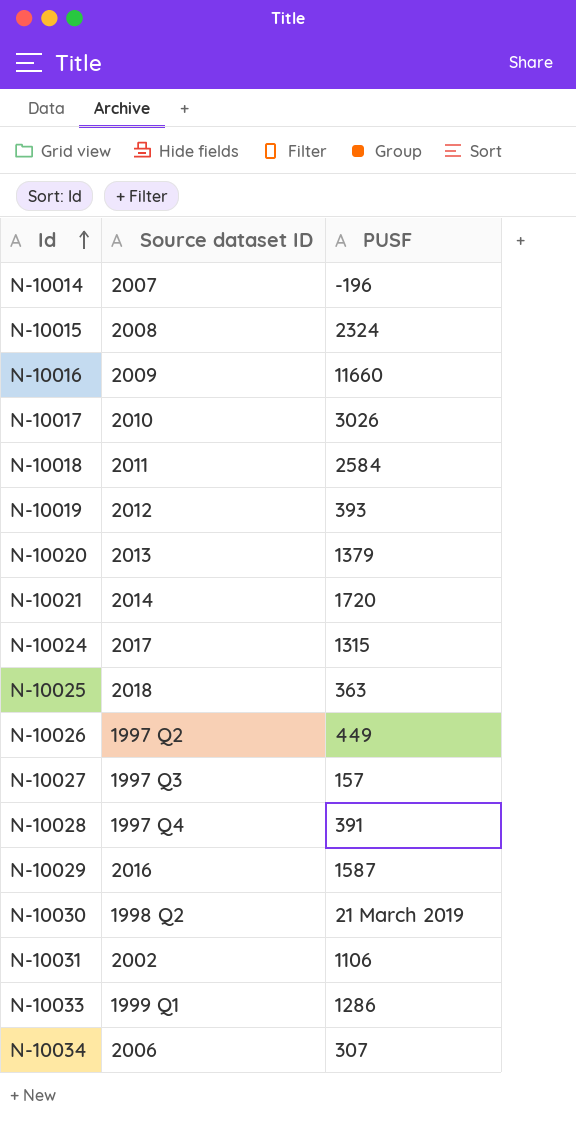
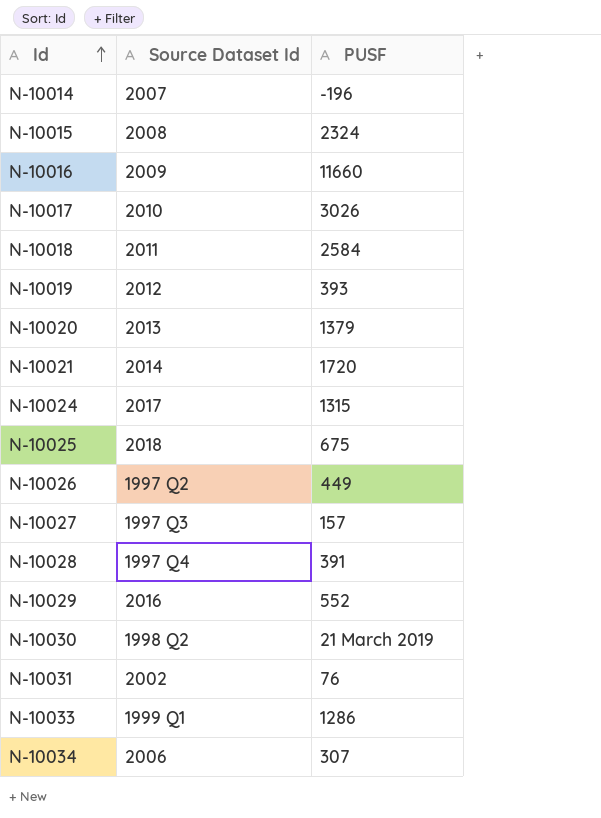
column name: Source dataset ID -> Source Dataset Id
N-10025 | PUSF: 363 -> 675
N-10029 | PUSF: 1587 -> 552
N-10031 | PUSF: 1106 -> 76

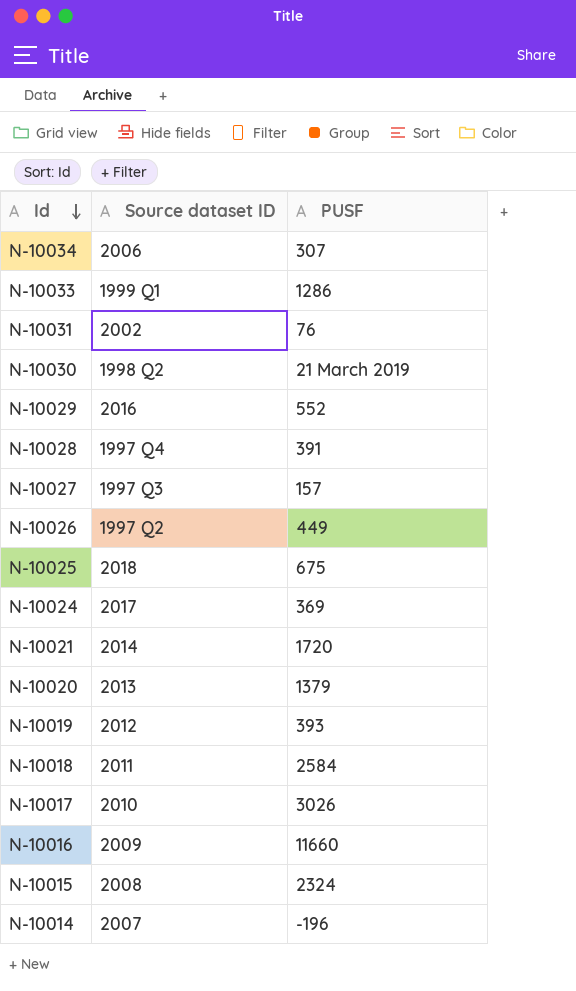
row order: Id ascending -> Id descending
column name: Source Dataset Id -> Source dataset ID
N-10024 | PUSF: 1315 -> 369

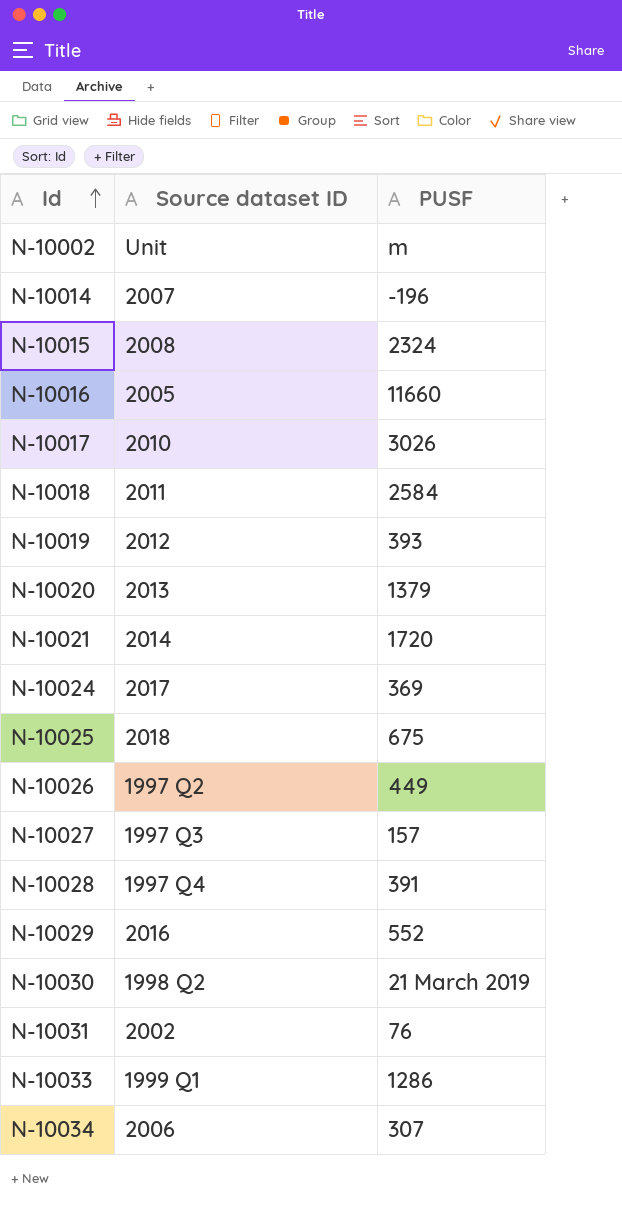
row order: Id descending -> Id ascending
row N-10002: none -> Unit | m
N-10016 | Source dataset ID: 2009 -> 2005

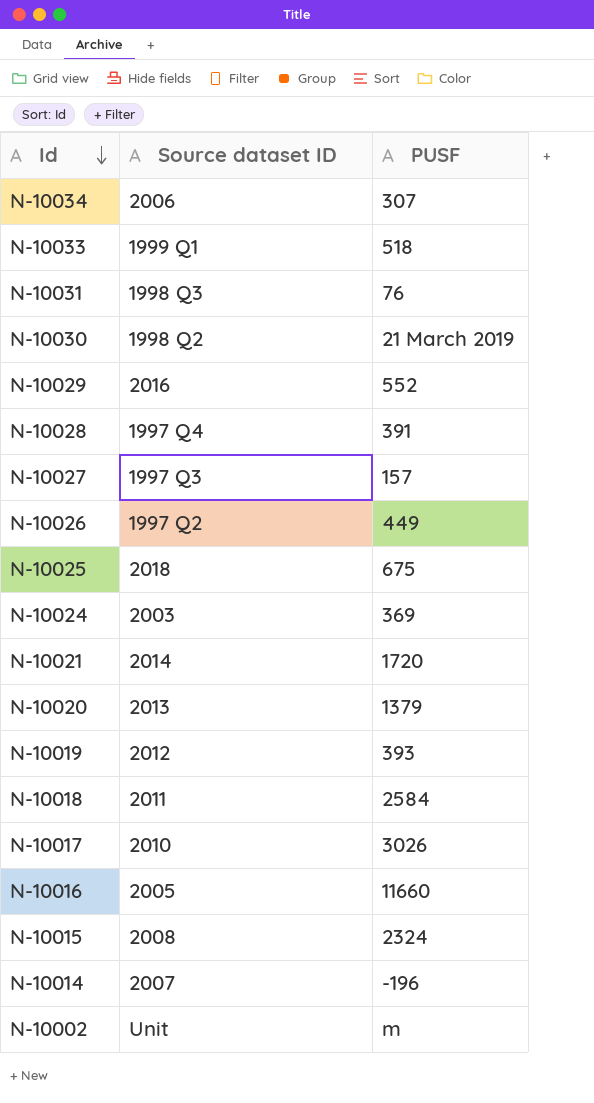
row order: Id ascending -> Id descending
N-10033 | PUSF: 1286 -> 518
N-10031 | Source dataset ID: 2002 -> 1998 Q3
N-10024 | Source dataset ID: 2017 -> 2003

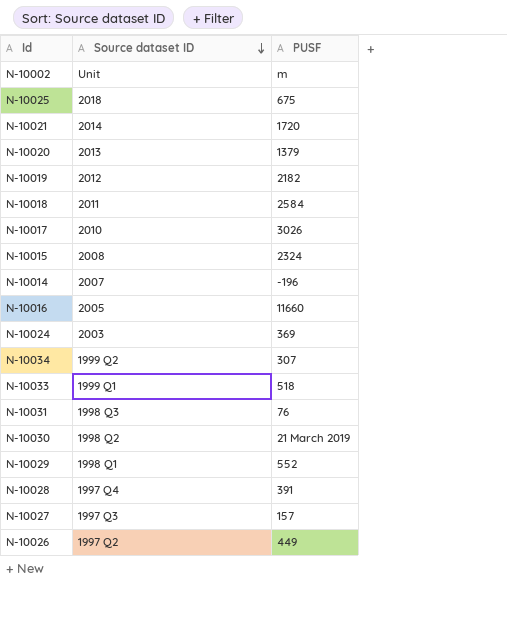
row order: Id descending -> Source dataset ID descending
N-10019 | PUSF: 393 -> 2182
N-10034 | Source dataset ID: 2006 -> 1999 Q2
N-10029 | Source dataset ID: 2016 -> 1998 Q1

